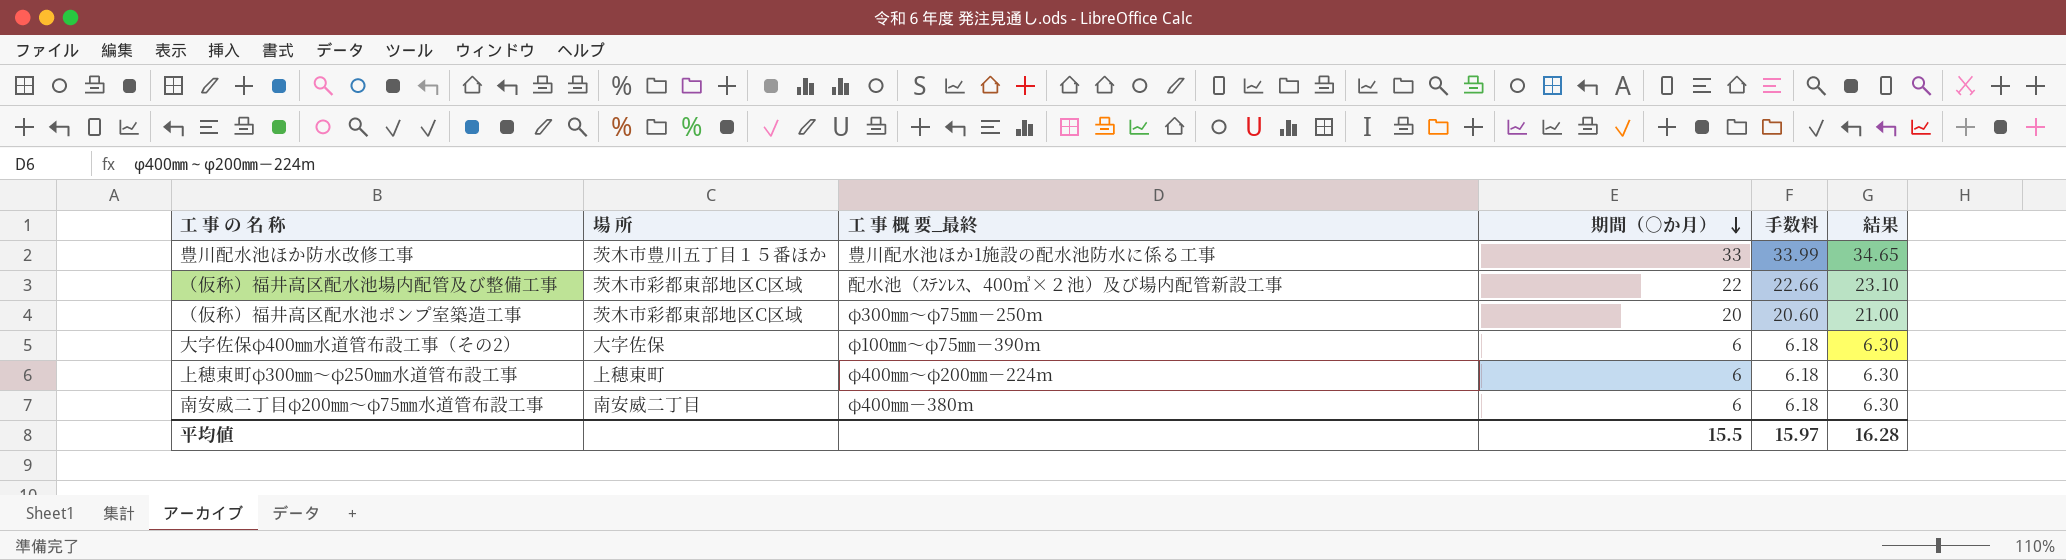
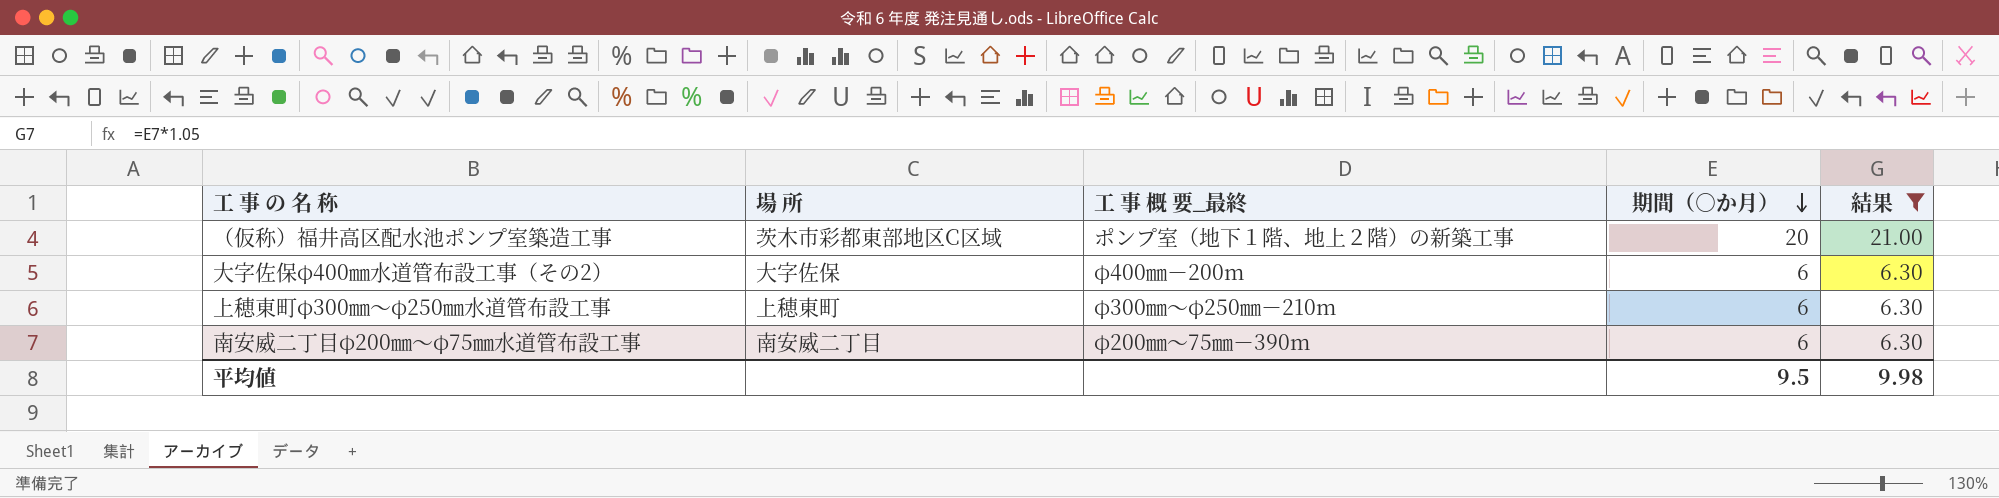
filter: none -> 結果 <= 21.00
column 手数料 | formula: [期間（○か月）] * 1.03 -> none
（仮称）福井高区配水池ポンプ室築造工事 | 工 事 概 要_最終: φ300㎜～φ75㎜－250m -> ポンプ室（地下１階、地上２階）の新築工事
大字佐保φ400㎜水道管布設工事（その2） | 工 事 概 要_最終: φ100㎜～φ75㎜－390m -> φ400㎜－200m
上穂東町φ300㎜～φ250㎜水道管布設工事 | 工 事 概 要_最終: φ400㎜～φ200㎜－224m -> φ300㎜～φ250㎜－210m
南安威二丁目φ200㎜～φ75㎜水道管布設工事 | 工 事 概 要_最終: φ400㎜－380m -> φ200㎜～75㎜－390m
平均値 | 期間（○か月）: 15.5 -> 9.5
平均値 | 結果: 16.28 -> 9.98

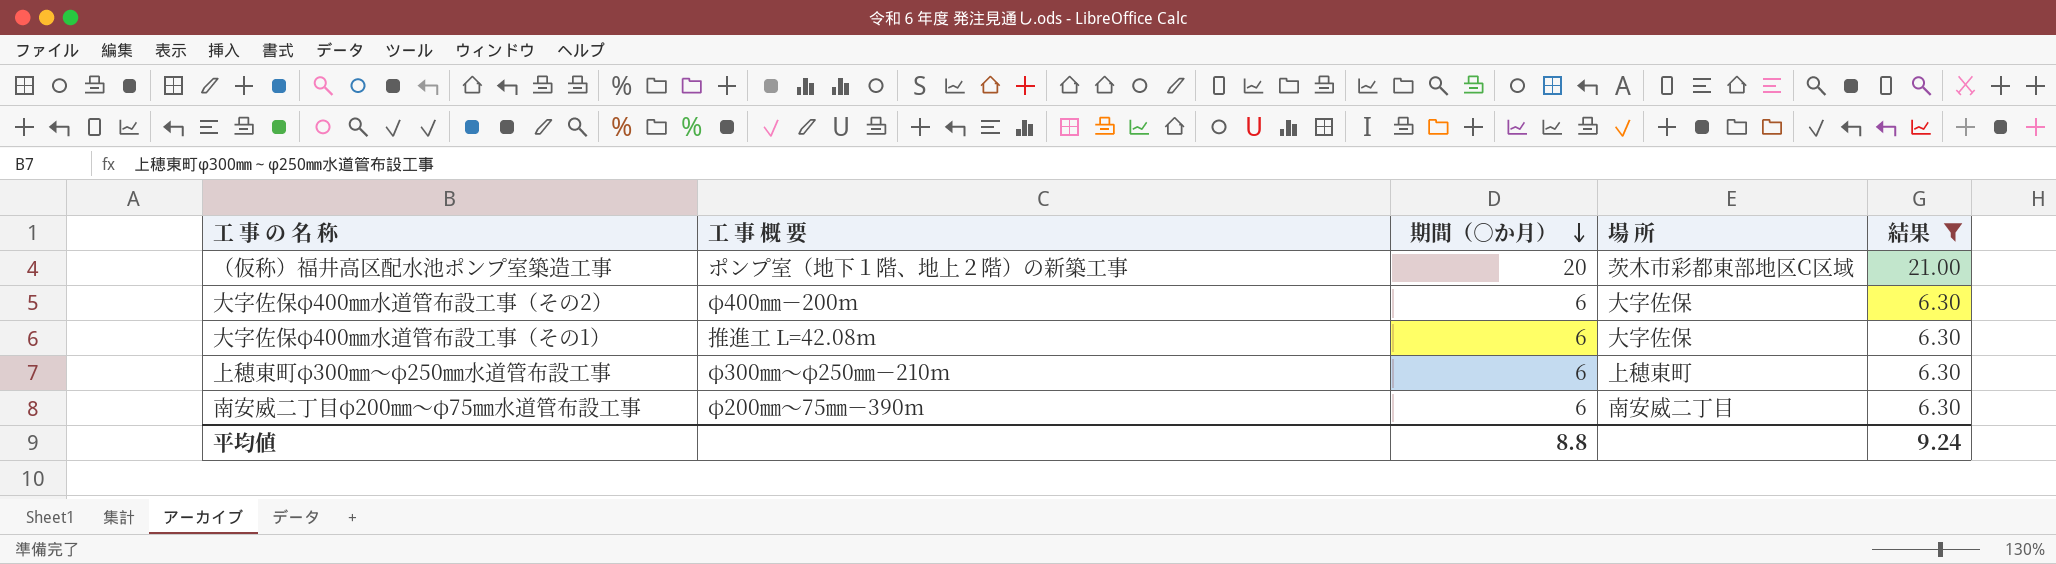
column name: 工 事 概 要_最終 -> 工 事 概 要
column 場 所 | position: 2 -> 4
row 大字佐保φ400㎜水道管布設工事（その1）: none -> 推進工 L=42.08m | 6 | 大字佐保 | 6.30
平均値 | 期間（○か月）: 9.5 -> 8.8
平均値 | 結果: 9.98 -> 9.24

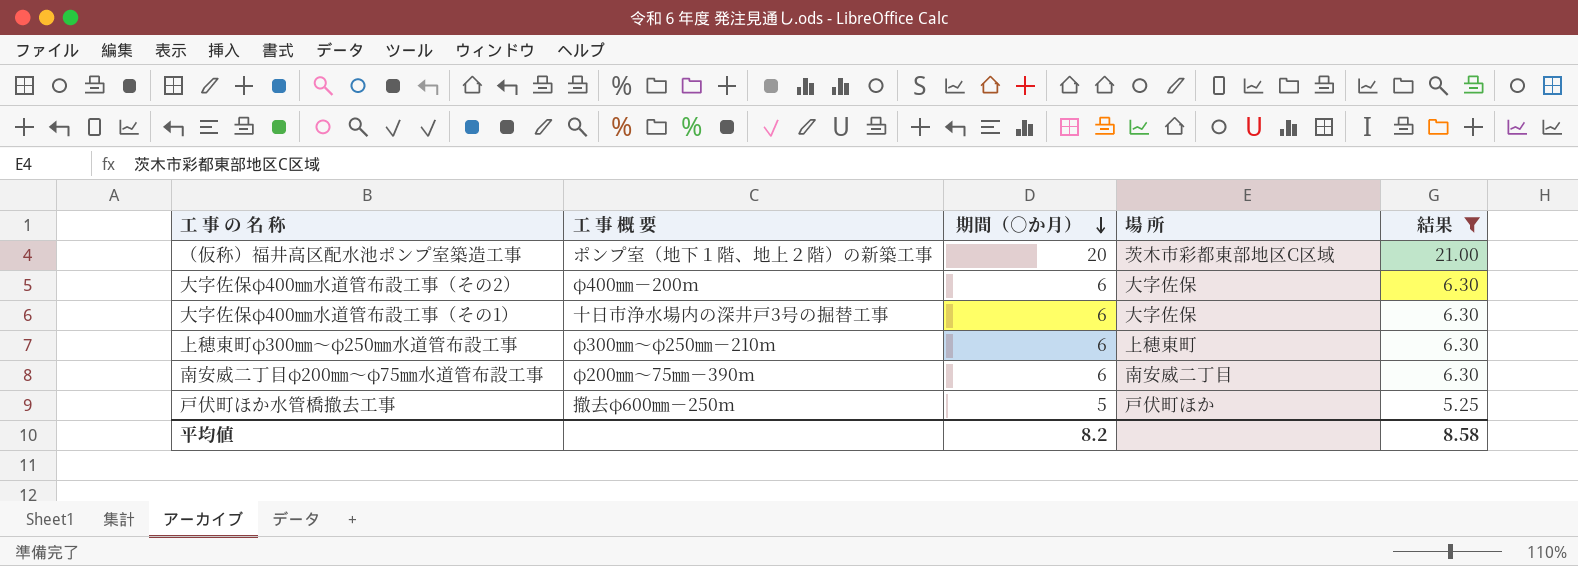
大字佐保φ400㎜水道管布設工事（その1） | 工 事 概 要: 推進工 L=42.08m -> 十日市浄水場内の深井戸3号の掘替工事
row 戸伏町ほか水管橋撤去工事: none -> 撤去φ600㎜－250m | 5 | 戸伏町ほか | 5.25
平均値 | 期間（○か月）: 8.8 -> 8.2
平均値 | 結果: 9.24 -> 8.58

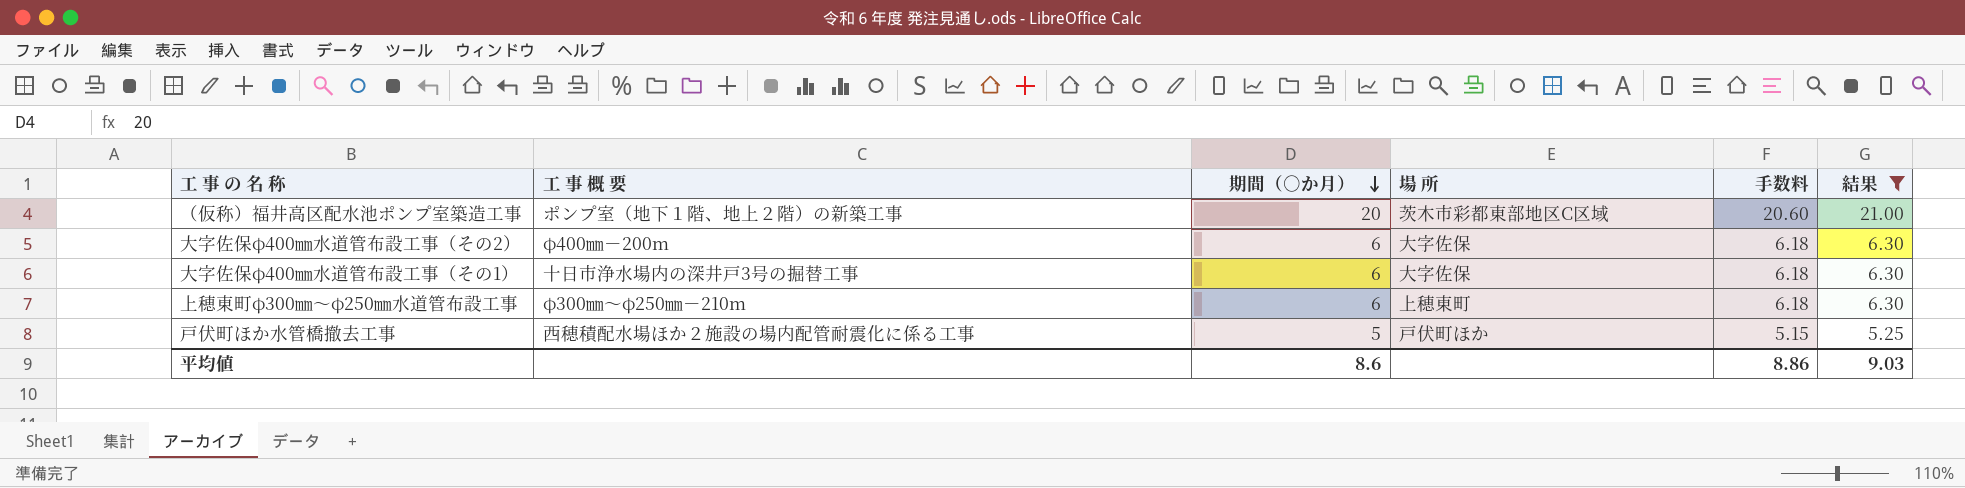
column 手数料 | formula: none -> [期間（○か月）] * 1.03
row 南安威二丁目φ200㎜～φ75㎜水道管布設工事: φ200㎜～75㎜－390m | 6 | 南安威二丁目 | 6.30 -> none
戸伏町ほか水管橋撤去工事 | 工 事 概 要: 撤去φ600㎜－250m -> 西穂積配水場ほか２施設の場内配管耐震化に係る工事
平均値 | 期間（○か月）: 8.2 -> 8.6
平均値 | 結果: 8.58 -> 9.03

